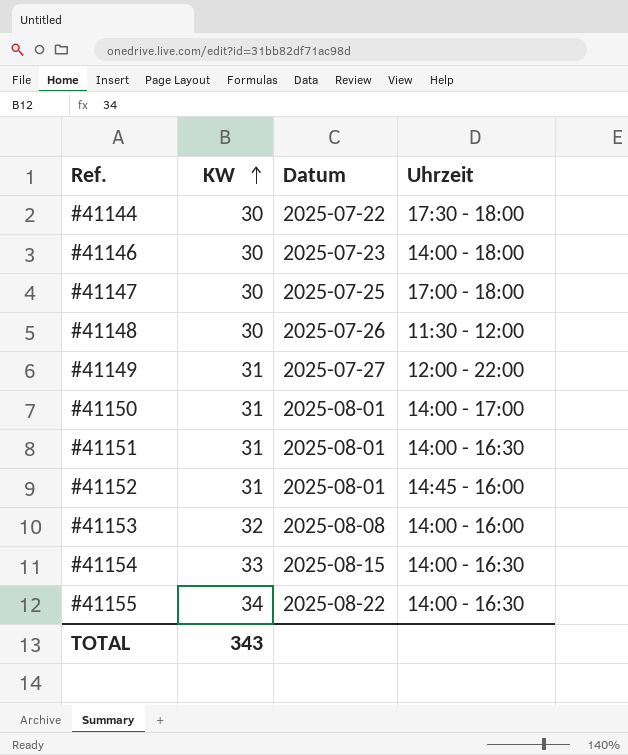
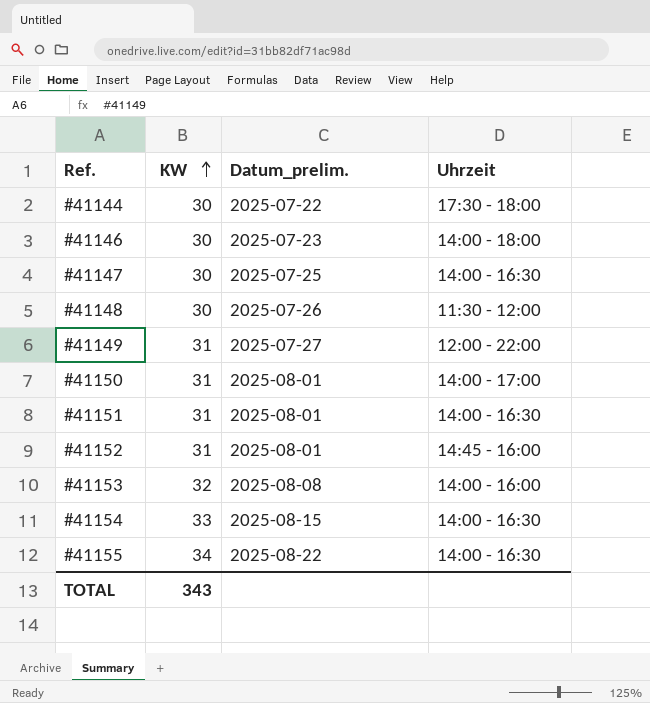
column name: Datum -> Datum_prelim.
#41147 | Uhrzeit: 17:00 - 18:00 -> 14:00 - 16:30

